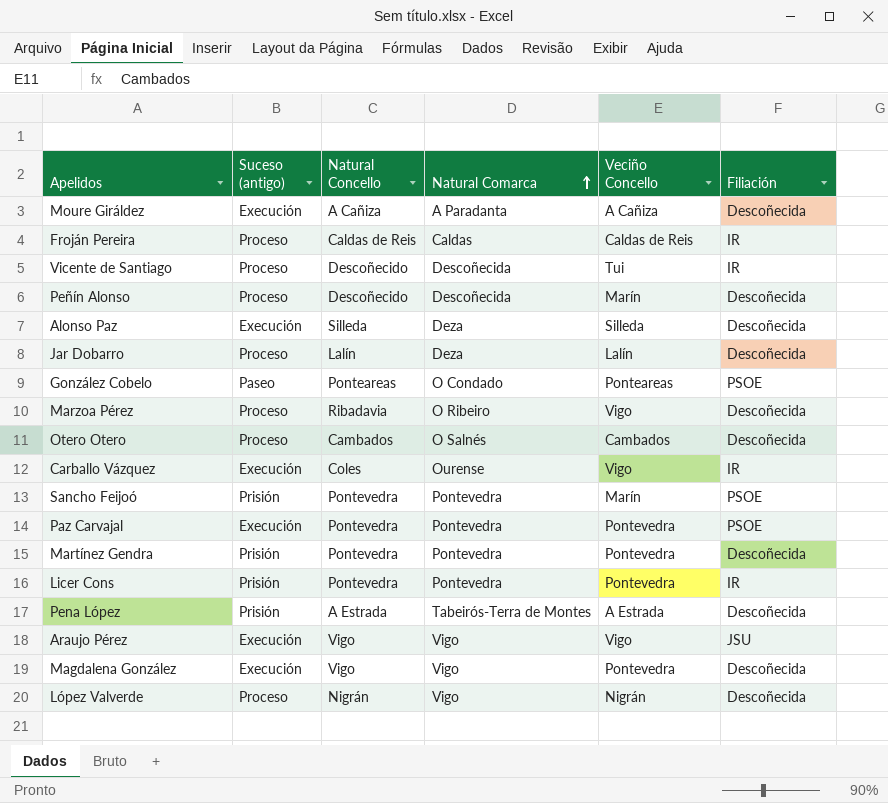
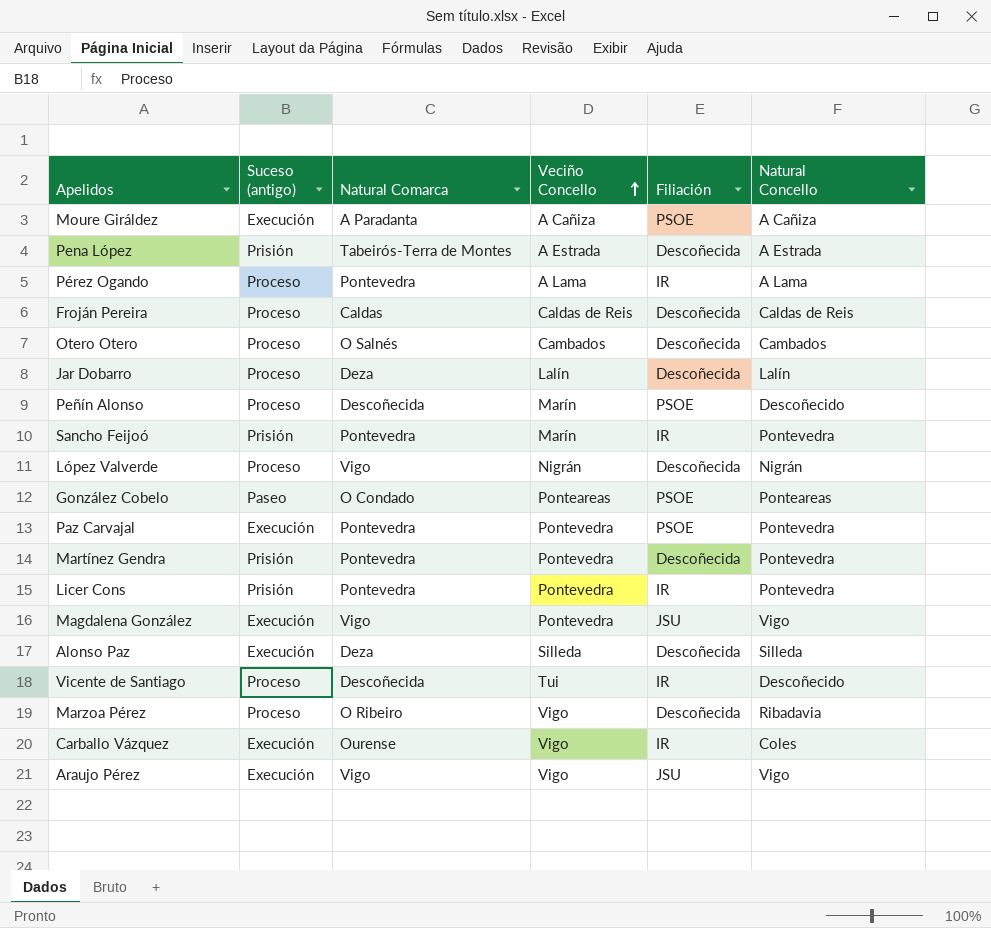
row order: Natural Comarca ascending -> Veciño Concello ascending
column Natural Concello | position: 3 -> 6
Moure Giráldez | Filiación: Descoñecida -> PSOE
row Pérez Ogando: none -> Proceso | Pontevedra | A Lama | IR | A Lama
Froján Pereira | Filiación: IR -> Descoñecida
Peñín Alonso | Filiación: Descoñecida -> PSOE
Sancho Feijoó | Filiación: PSOE -> IR
Magdalena González | Filiación: Descoñecida -> JSU

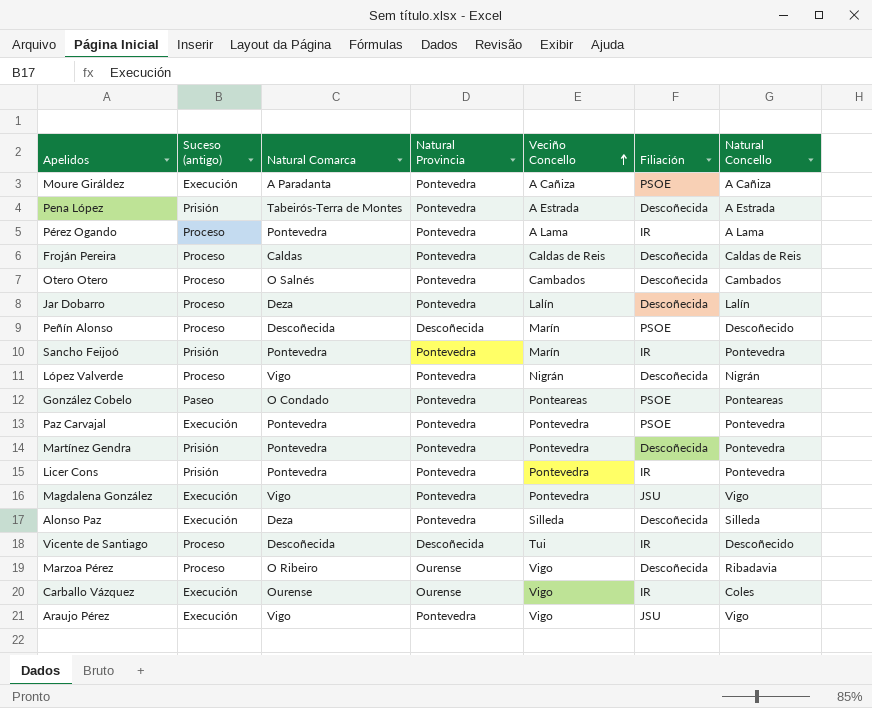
column Natural Provincia | position: none -> 4

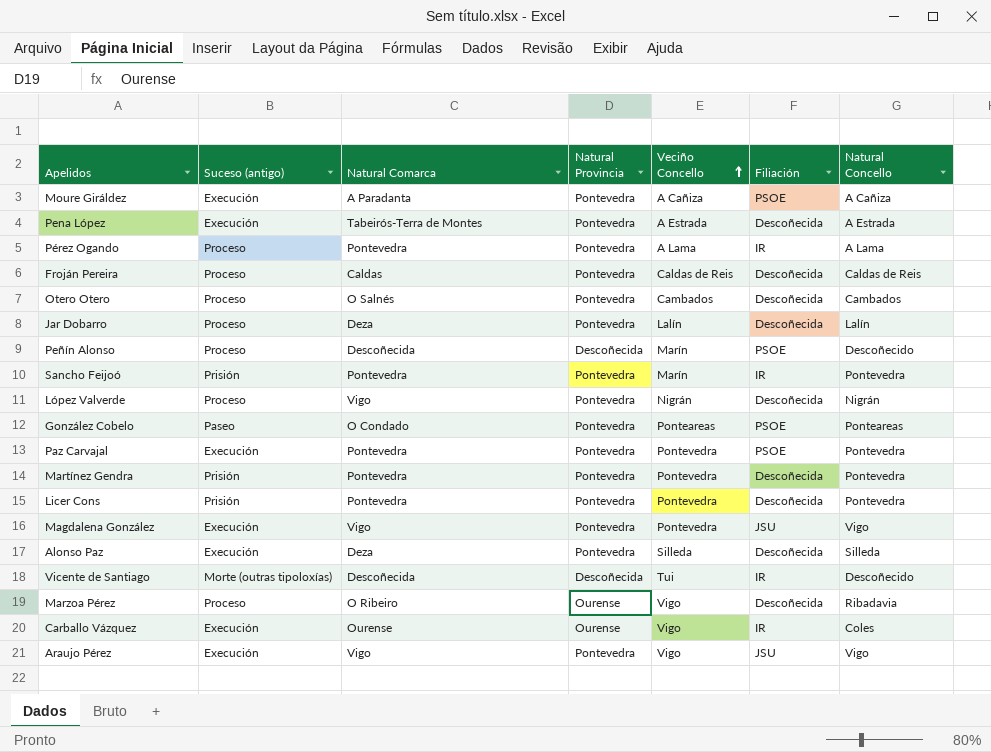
Pena López | Suceso (antigo): Prisión -> Execución
Licer Cons | Filiación: IR -> Descoñecida
Vicente de Santiago | Suceso (antigo): Proceso -> Morte (outras tipoloxías)

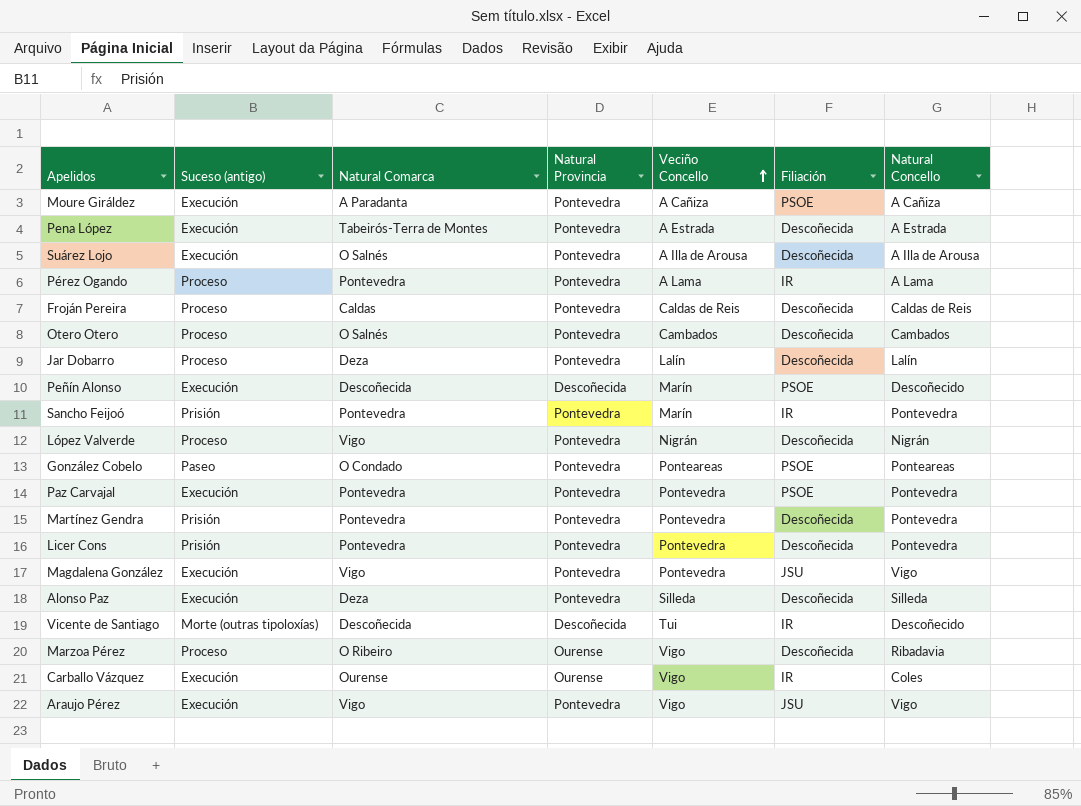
row Suárez Lojo: none -> Execución | O Salnés | Pontevedra | A Illa de Arousa | Descoñecida | A Illa de Arousa
Peñín Alonso | Suceso (antigo): Proceso -> Execución

